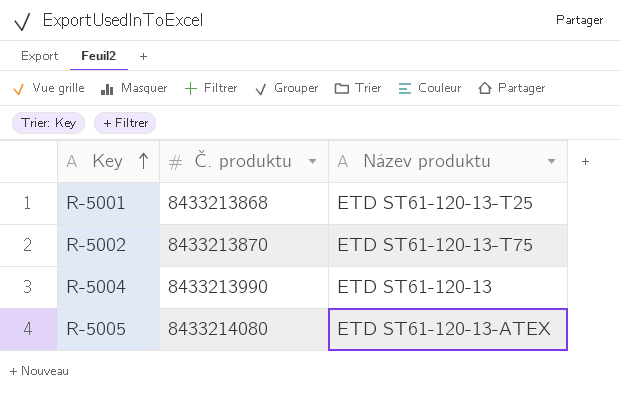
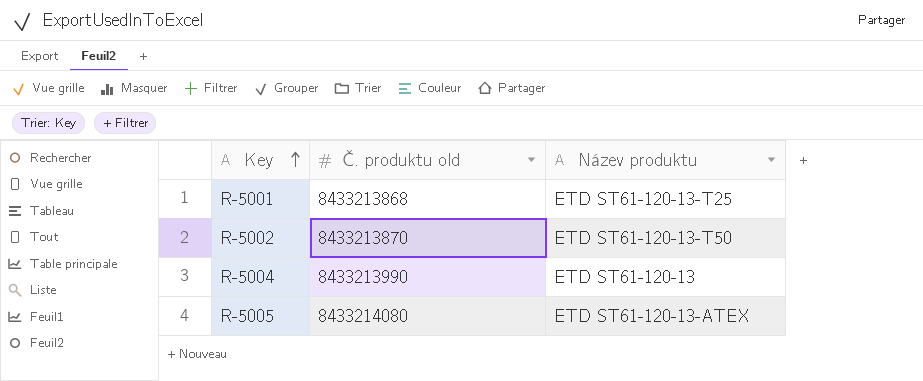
column name: Č. produktu -> Č. produktu old
R-5002 | Název produktu: ETD ST61-120-13-T75 -> ETD ST61-120-13-T50

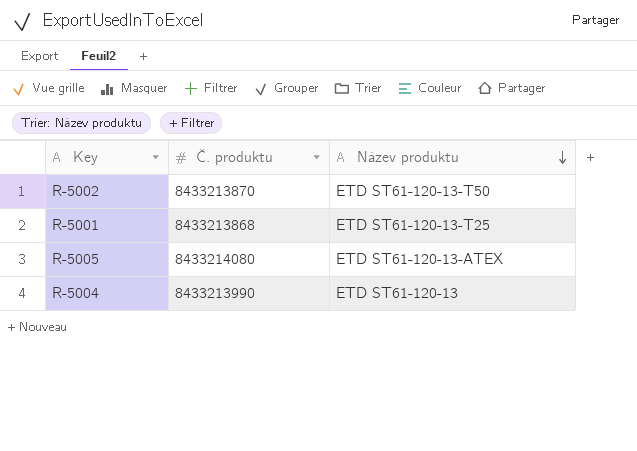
row order: Key ascending -> Název produktu descending
column name: Č. produktu old -> Č. produktu

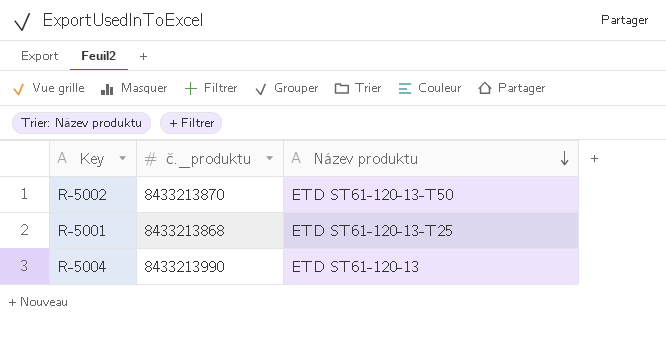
column name: Č. produktu -> č._produktu
row R-5005: 8433214080 | ETD ST61-120-13-ATEX -> none

